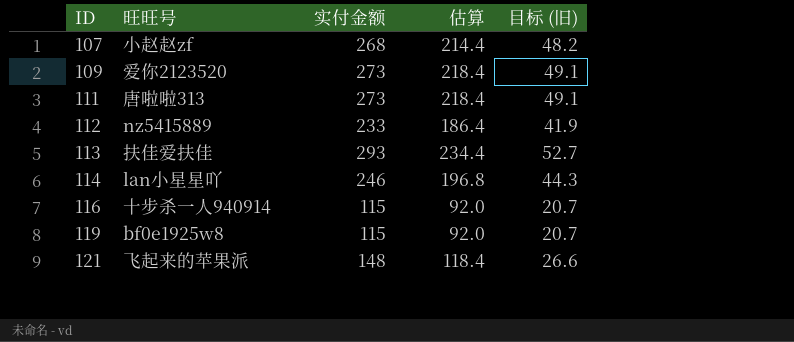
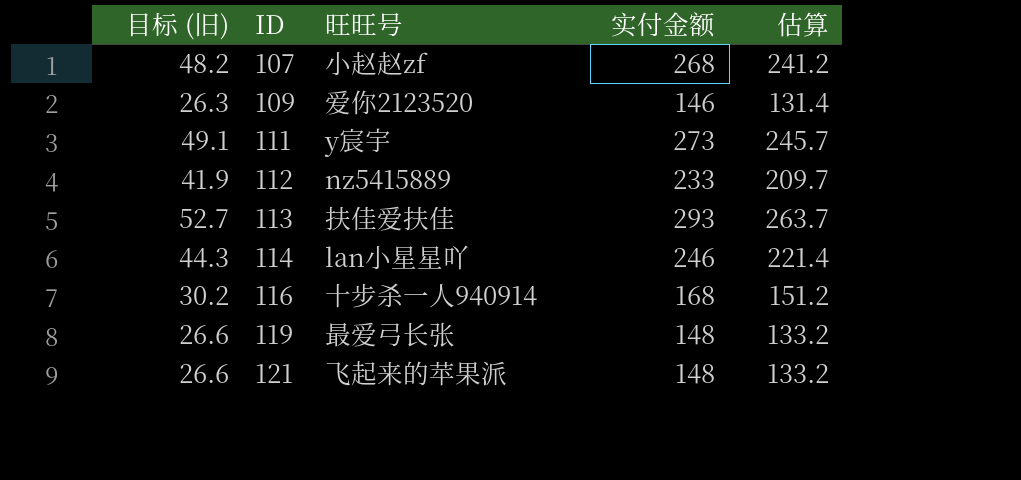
column 目标 (旧) | position: 5 -> 1
column 估算 | formula: [实付金额] * 0.8 -> [实付金额] * 0.9
109 | 目标 (旧): 49.1 -> 26.3
109 | 实付金额: 273 -> 146
111 | 旺旺号: 唐啦啦313 -> y宸宇
116 | 目标 (旧): 20.7 -> 30.2
116 | 实付金额: 115 -> 168
119 | 目标 (旧): 20.7 -> 26.6
119 | 旺旺号: bf0e1925w8 -> 最爱弓长张
119 | 实付金额: 115 -> 148

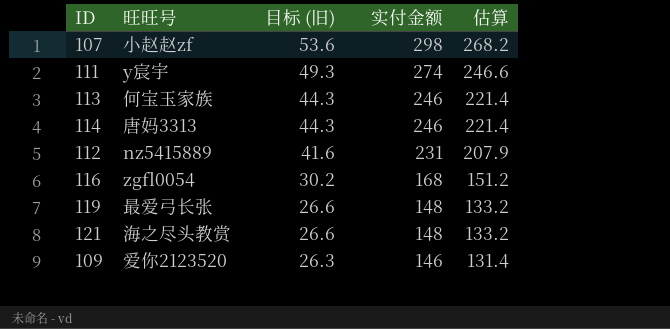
row order: ID ascending -> 目标 (旧) descending
column 目标 (旧) | position: 1 -> 3
107 | 目标 (旧): 48.2 -> 53.6
107 | 实付金额: 268 -> 298
107 | 估算: 241.2 -> 268.2
111 | 目标 (旧): 49.1 -> 49.3
111 | 实付金额: 273 -> 274
111 | 估算: 245.7 -> 246.6
113 | 旺旺号: 扶佳爱扶佳 -> 何宝玉家族
113 | 目标 (旧): 52.7 -> 44.3
113 | 实付金额: 293 -> 246
113 | 估算: 263.7 -> 221.4
114 | 旺旺号: lan小星星吖 -> 唐妈3313
112 | 目标 (旧): 41.9 -> 41.6
112 | 实付金额: 233 -> 231
112 | 估算: 209.7 -> 207.9
116 | 旺旺号: 十步杀一人940914 -> zgfl0054
121 | 旺旺号: 飞起来的苹果派 -> 海之尽头教赏

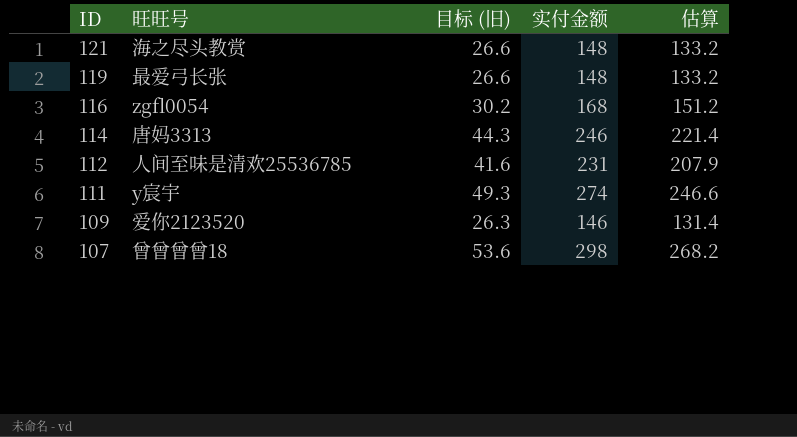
row order: 目标 (旧) descending -> ID descending
row 113: 何宝玉家族 | 44.3 | 246 | 221.4 -> none
112 | 旺旺号: nz5415889 -> 人间至味是清欢25536785
107 | 旺旺号: 小赵赵zf -> 曾曾曾曾18

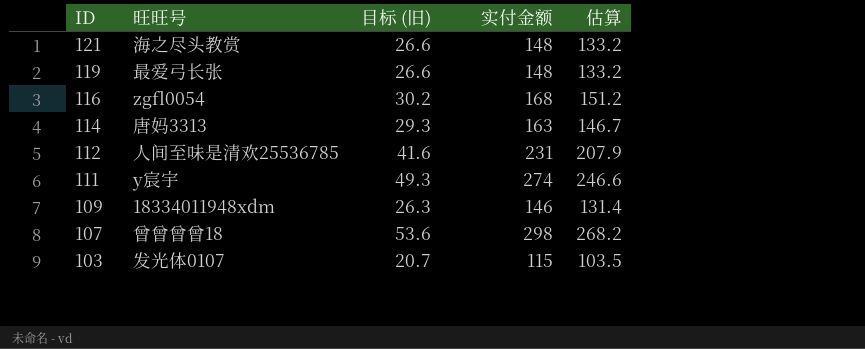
114 | 目标 (旧): 44.3 -> 29.3
114 | 实付金额: 246 -> 163
114 | 估算: 221.4 -> 146.7
109 | 旺旺号: 爱你2123520 -> 18334011948xdm
row 103: none -> 发光体0107 | 20.7 | 115 | 103.5

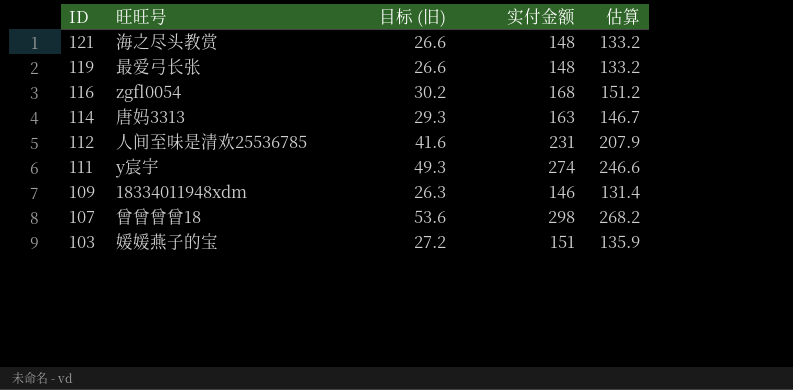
103 | 旺旺号: 发光体0107 -> 媛媛燕子的宝
103 | 目标 (旧): 20.7 -> 27.2
103 | 实付金额: 115 -> 151
103 | 估算: 103.5 -> 135.9

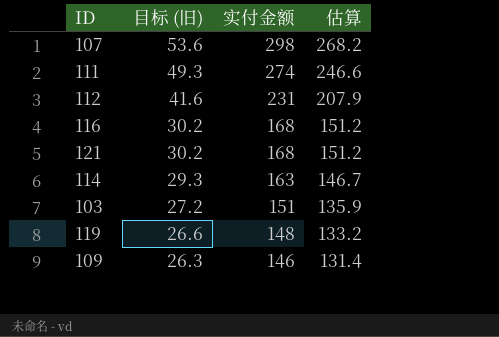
row order: ID descending -> 目标 (旧) descending
column 旺旺号 | position: 2 -> none
121 | 目标 (旧): 26.6 -> 30.2
121 | 实付金额: 148 -> 168
121 | 估算: 133.2 -> 151.2

